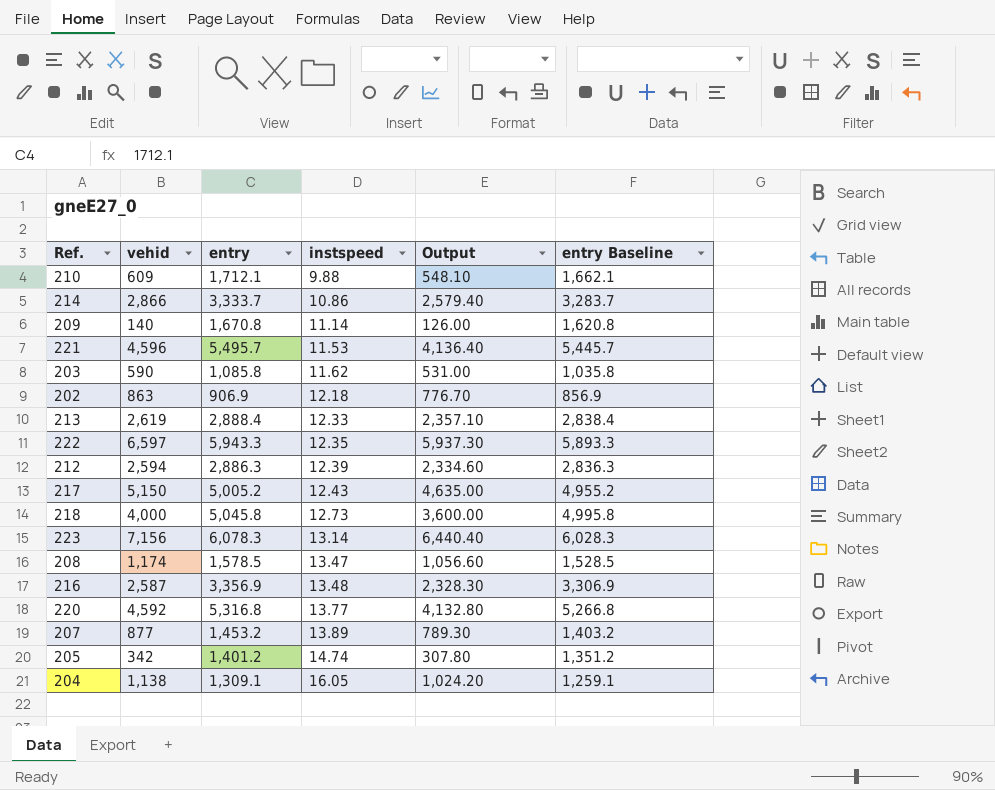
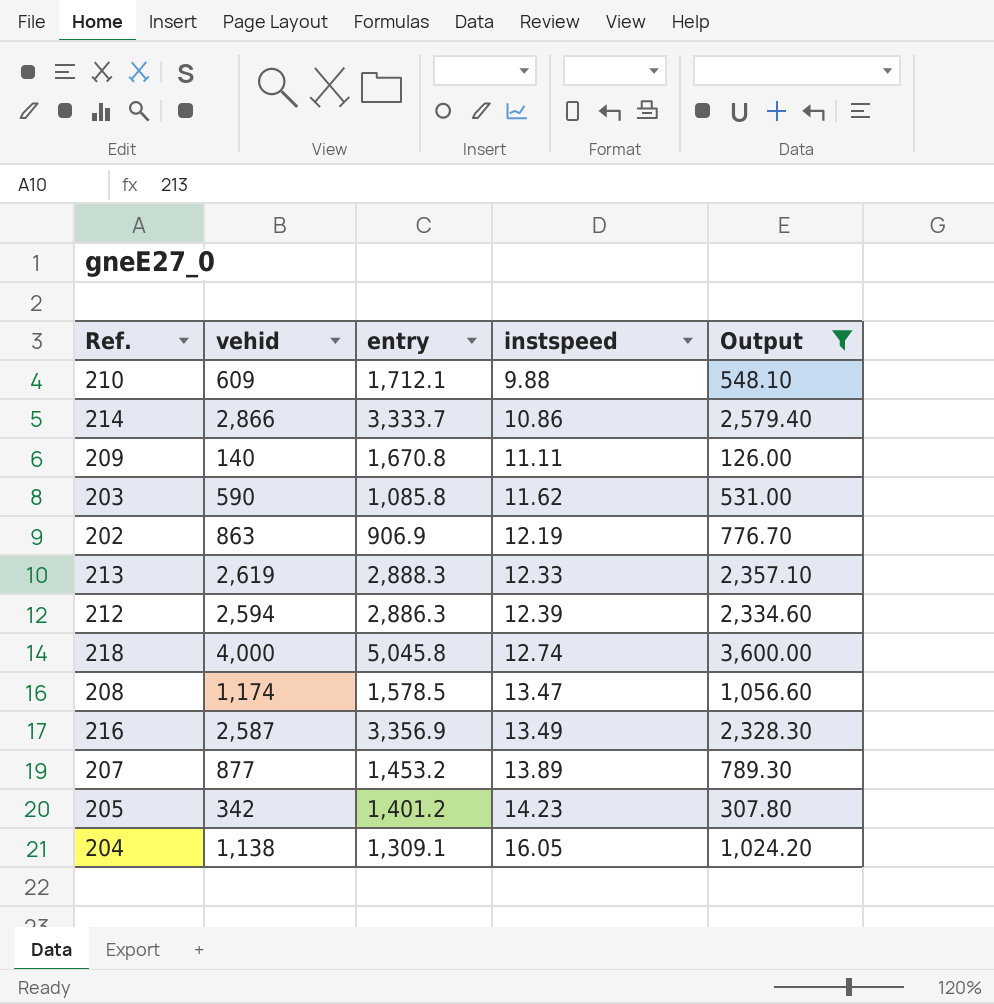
filter: none -> Output <= 3,600.00
column entry Baseline | formula: [entry] - 50 -> none
209 | instspeed: 11.14 -> 11.11
202 | instspeed: 12.18 -> 12.19
213 | entry: 2,888.4 -> 2,888.3
218 | instspeed: 12.73 -> 12.74
216 | instspeed: 13.48 -> 13.49
205 | instspeed: 14.74 -> 14.23

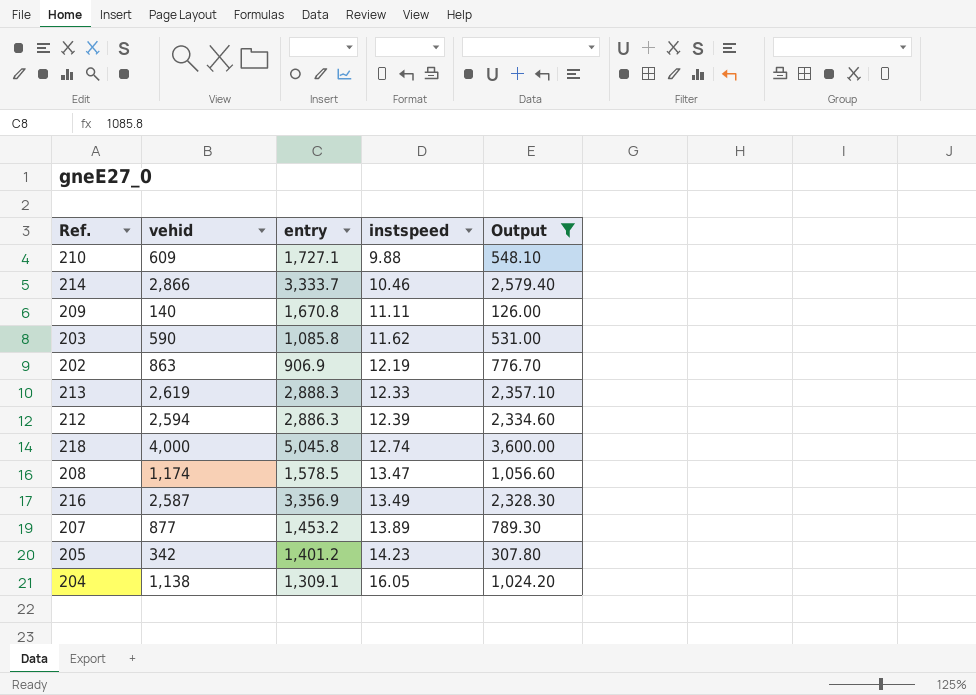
210 | entry: 1,712.1 -> 1,727.1
214 | instspeed: 10.86 -> 10.46

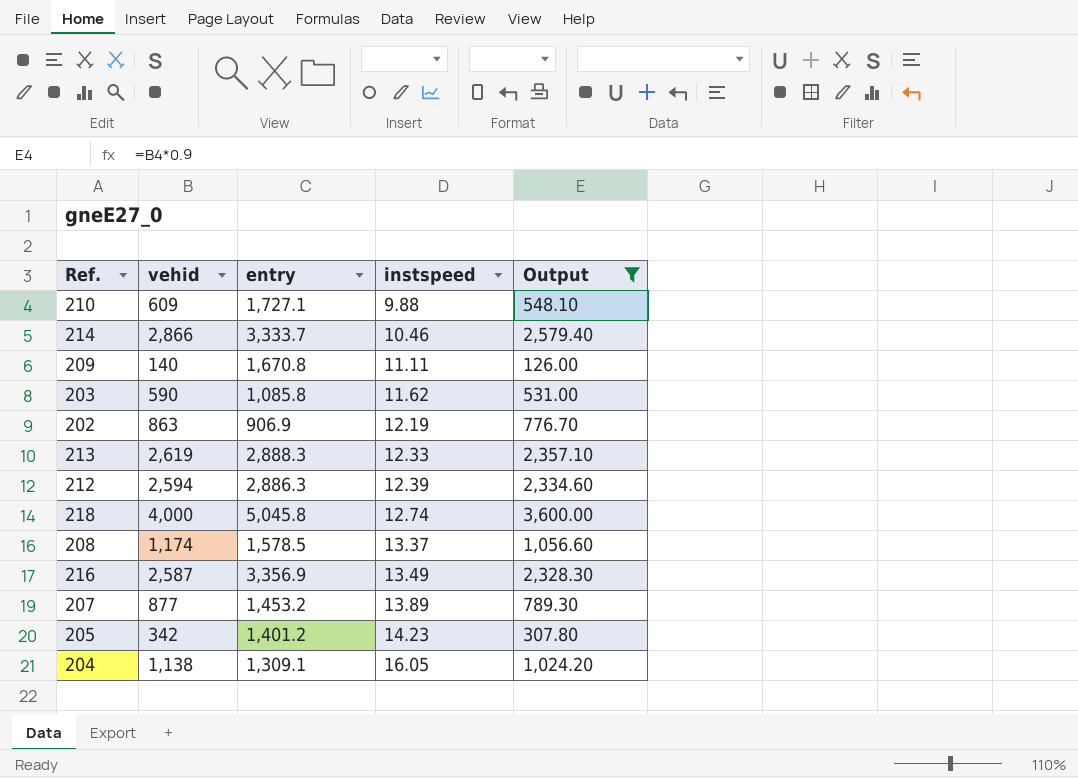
208 | instspeed: 13.47 -> 13.37

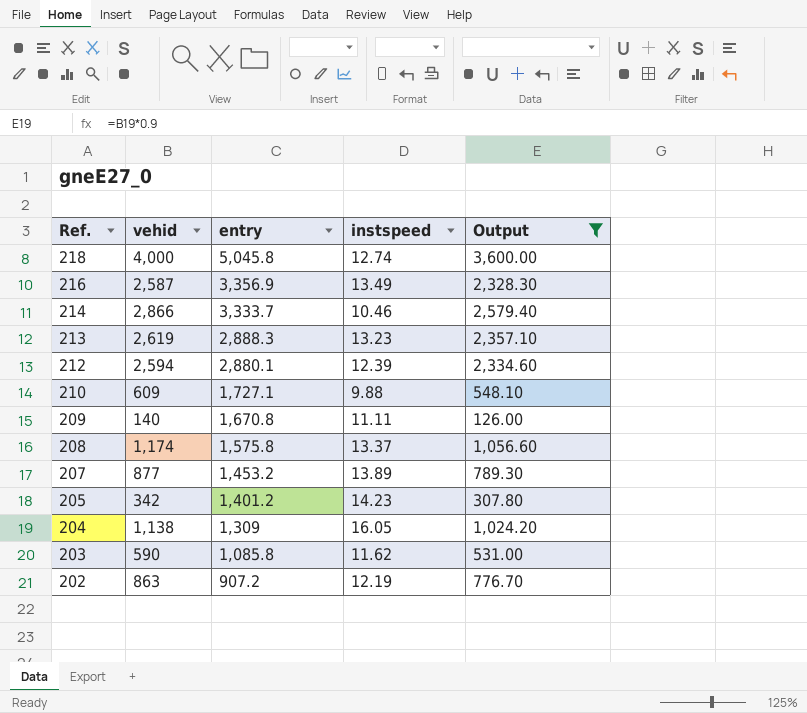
row order: instspeed ascending -> Ref. descending
213 | instspeed: 12.33 -> 13.23
212 | entry: 2,886.3 -> 2,880.1
208 | entry: 1,578.5 -> 1,575.8
204 | entry: 1,309.1 -> 1,309
202 | entry: 906.9 -> 907.2

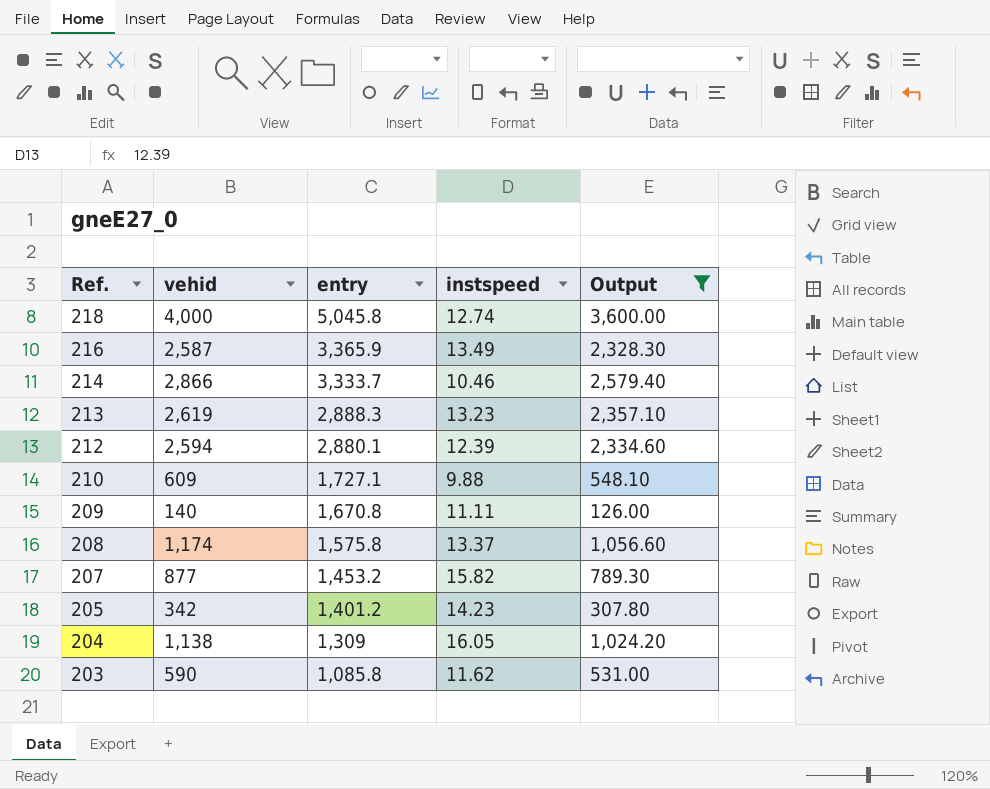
row 202: 863 | 907.2 | 12.19 | 776.70 -> none
216 | entry: 3,356.9 -> 3,365.9
207 | instspeed: 13.89 -> 15.82

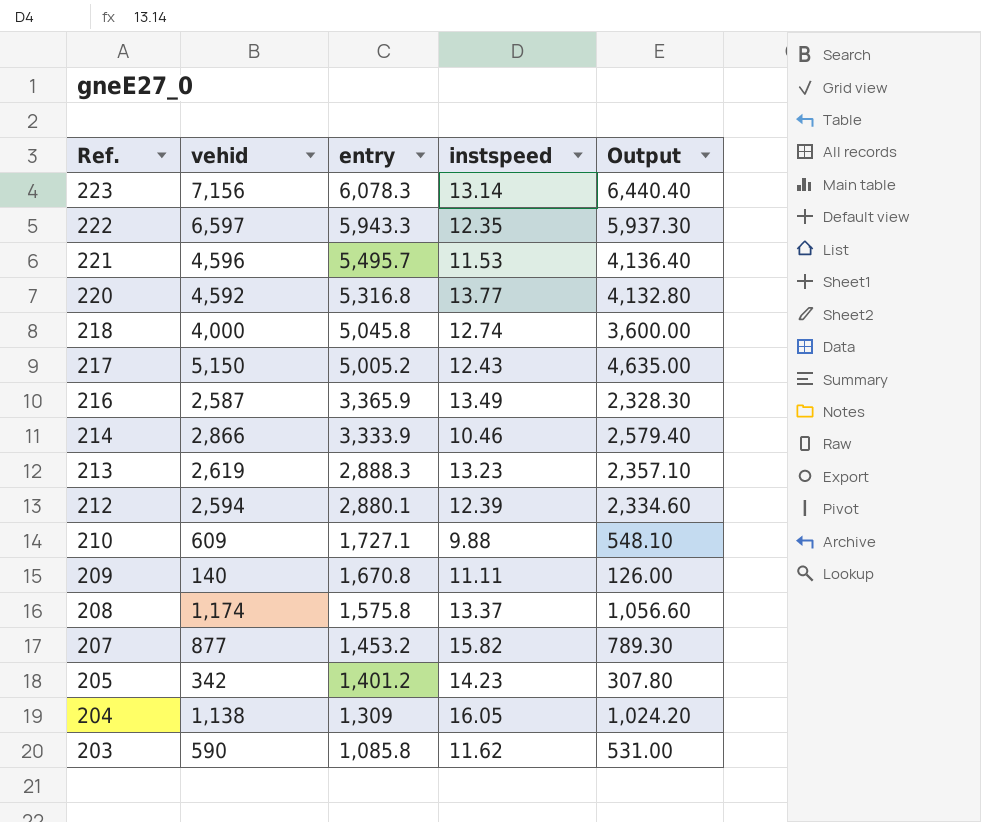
filter: Output <= 3,600.00 -> none
214 | entry: 3,333.7 -> 3,333.9

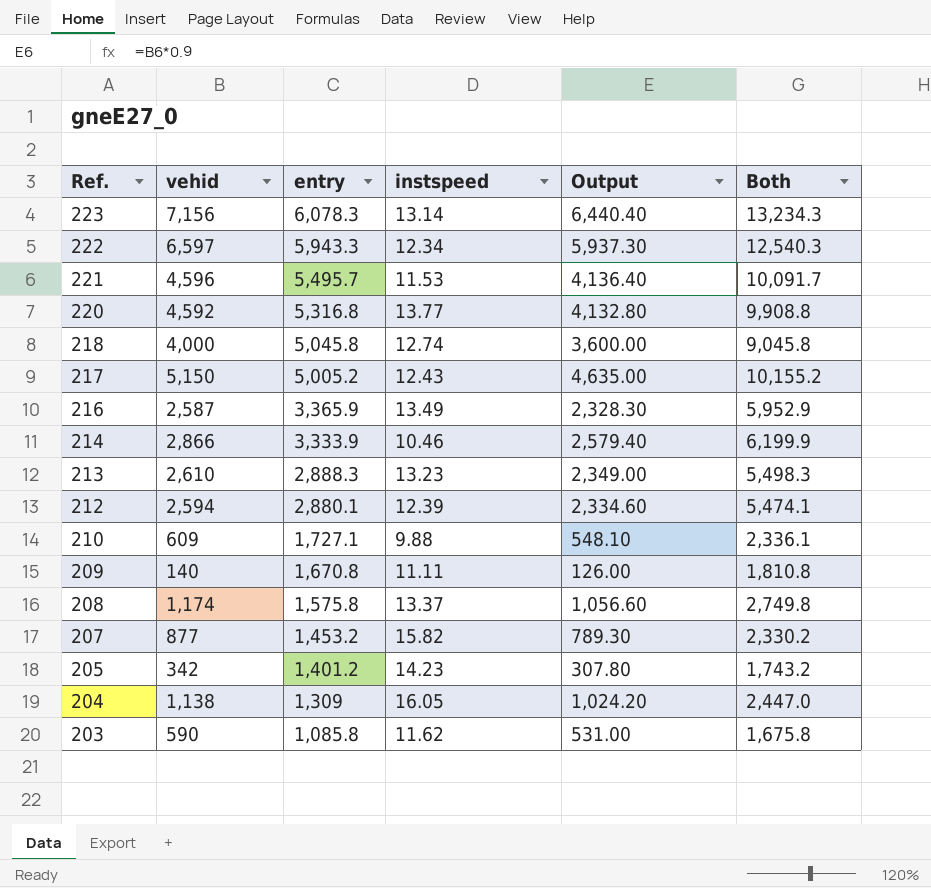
column Both | formula: none -> [vehid] + [entry]
222 | instspeed: 12.35 -> 12.34
213 | vehid: 2,619 -> 2,610
213 | Output: 2,357.10 -> 2,349.00

